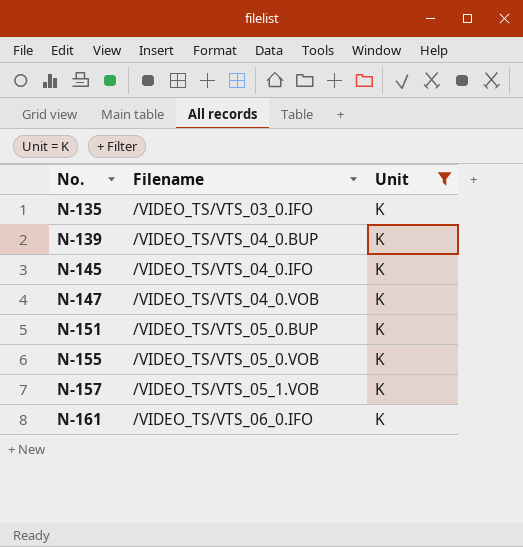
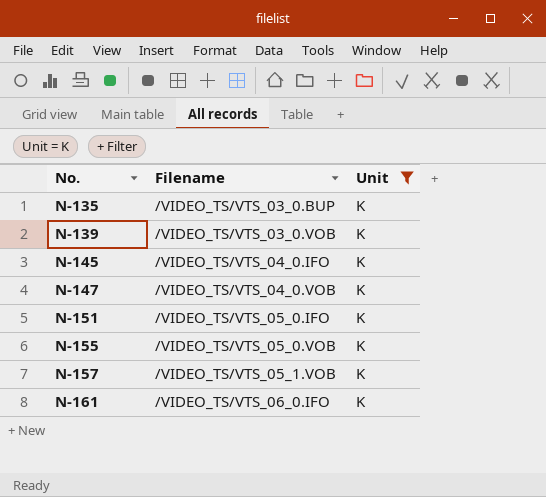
N-135 | Filename: /VIDEO_TS/VTS_03_0.IFO -> /VIDEO_TS/VTS_03_0.BUP
N-139 | Filename: /VIDEO_TS/VTS_04_0.BUP -> /VIDEO_TS/VTS_03_0.VOB
N-151 | Filename: /VIDEO_TS/VTS_05_0.BUP -> /VIDEO_TS/VTS_05_0.IFO

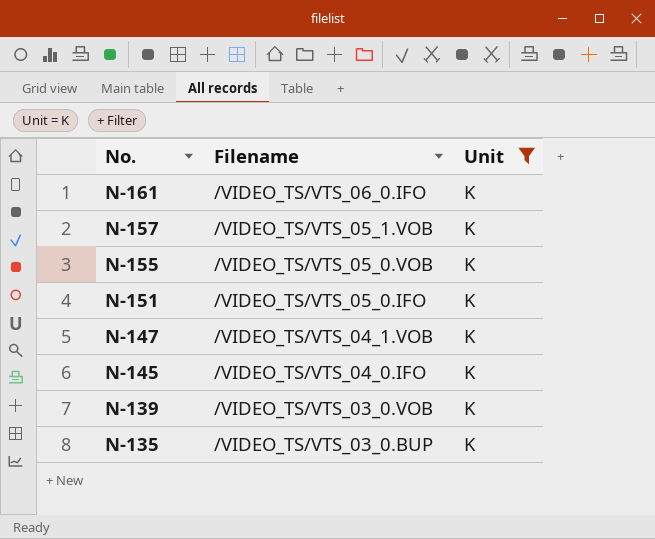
row order: No. ascending -> No. descending
N-147 | Filename: /VIDEO_TS/VTS_04_0.VOB -> /VIDEO_TS/VTS_04_1.VOB

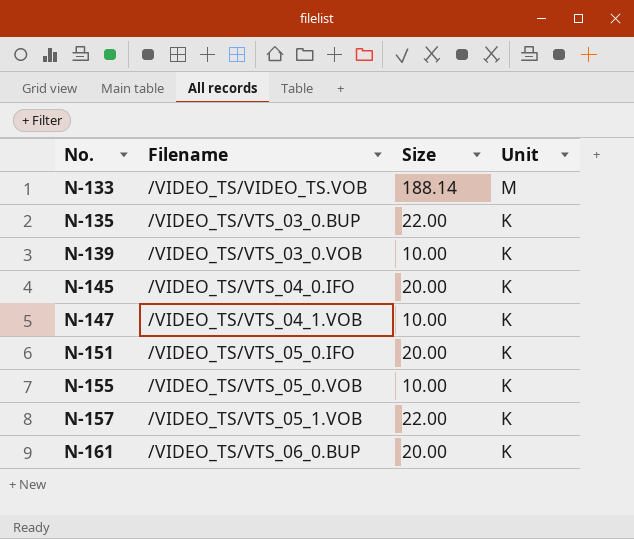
filter: Unit = K -> none
row order: No. descending -> No. ascending
column Size | position: none -> 3
N-161 | Filename: /VIDEO_TS/VTS_06_0.IFO -> /VIDEO_TS/VTS_06_0.BUP

